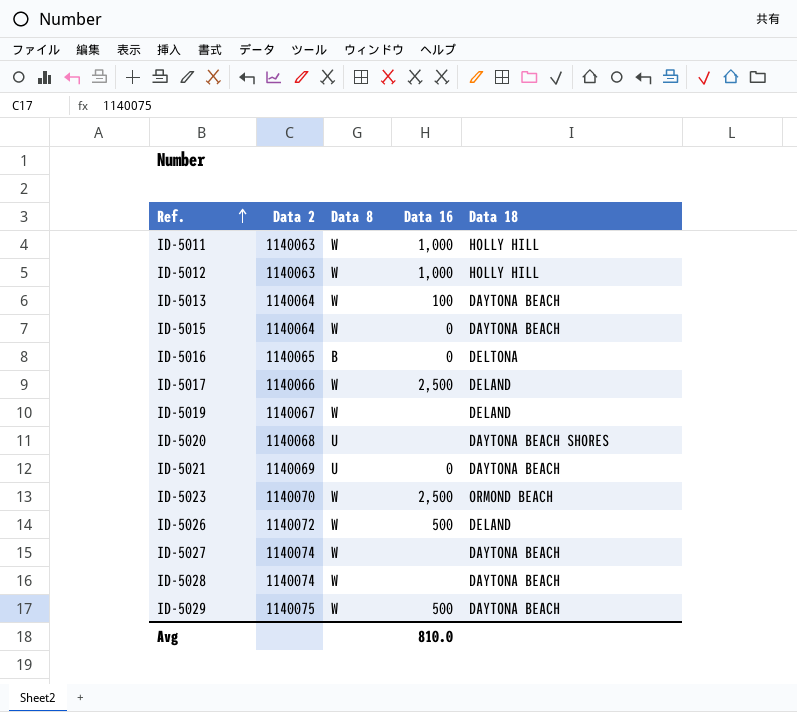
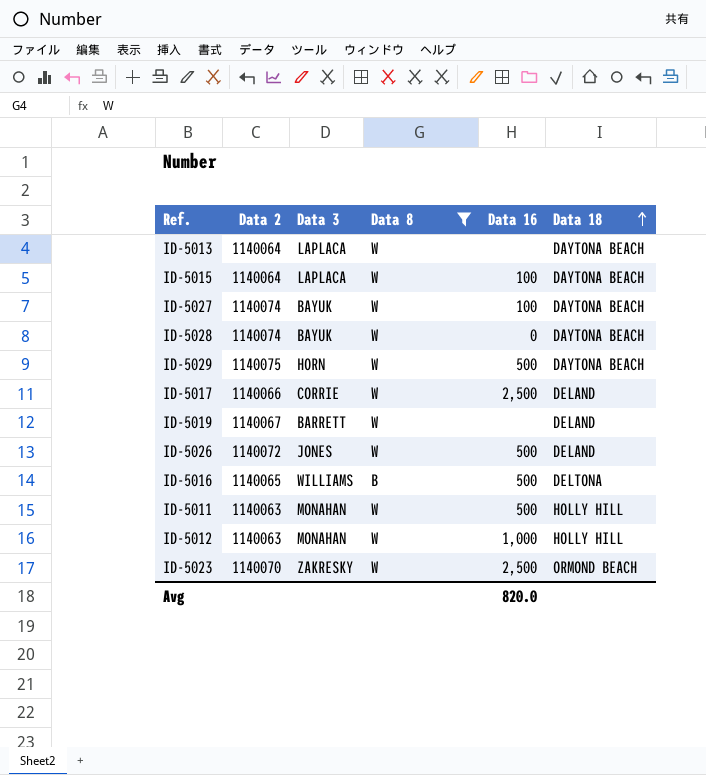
filter: none -> Data 8 != U
row order: Ref. ascending -> Data 18 ascending
column Data 3 | position: none -> 3
ID-5013 | Data 16: 100 -> none
ID-5015 | Data 16: 0 -> 100
ID-5027 | Data 16: none -> 100
ID-5028 | Data 16: none -> 0
ID-5016 | Data 16: 0 -> 500
ID-5011 | Data 16: 1,000 -> 500
Avg | Data 16: 810.0 -> 820.0

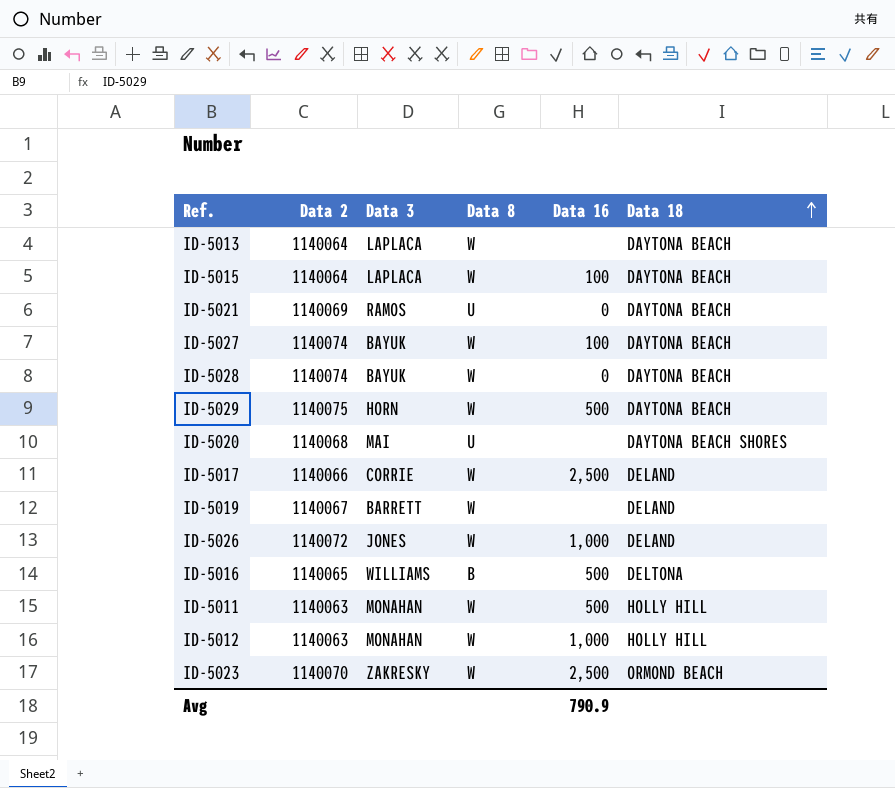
filter: Data 8 != U -> none
ID-5026 | Data 16: 500 -> 1,000
Avg | Data 16: 820.0 -> 790.9

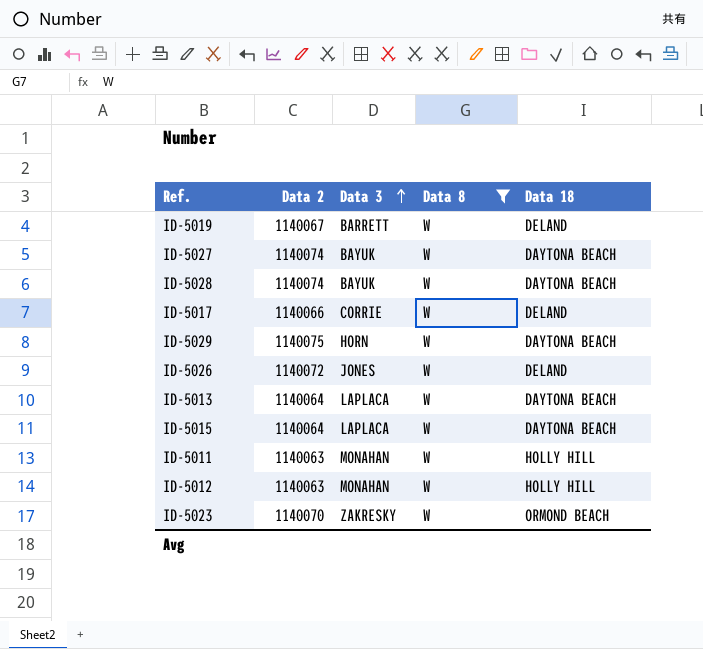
filter: none -> Data 8 = W
row order: Data 18 ascending -> Data 3 ascending
column Data 16 | position: 5 -> none

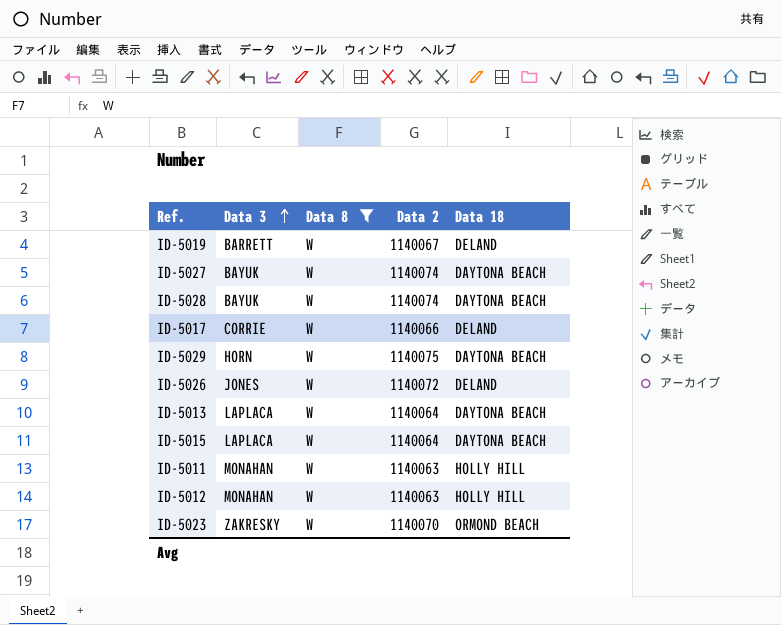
column Data 2 | position: 2 -> 4

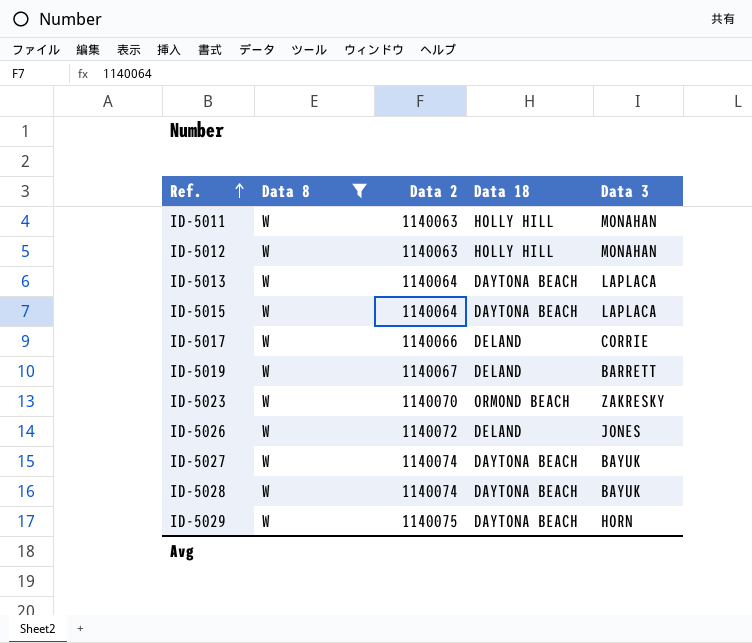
row order: Data 3 ascending -> Ref. ascending
column Data 3 | position: 2 -> 5

